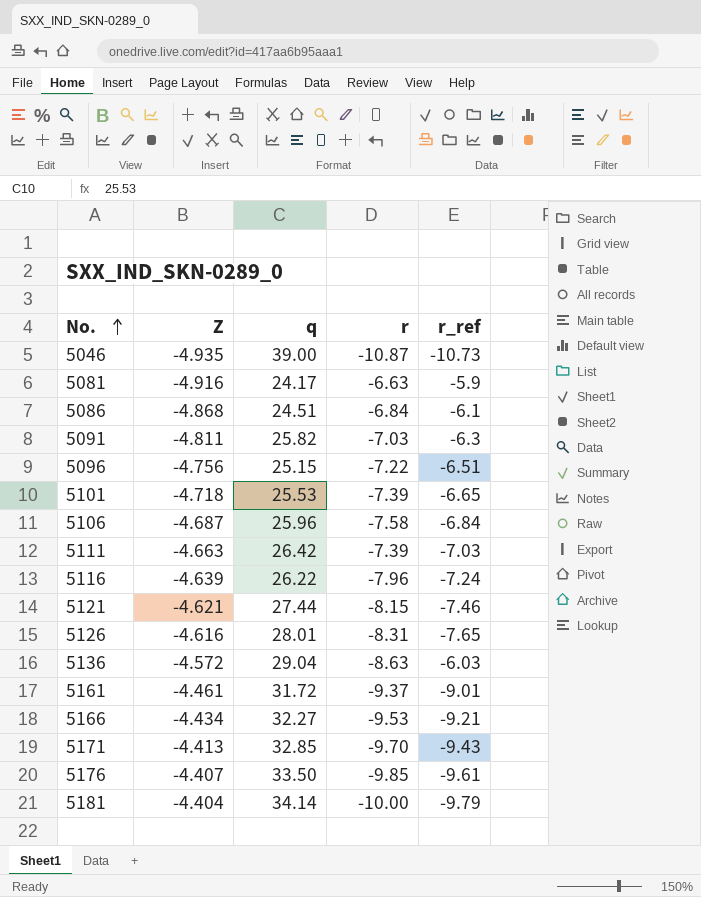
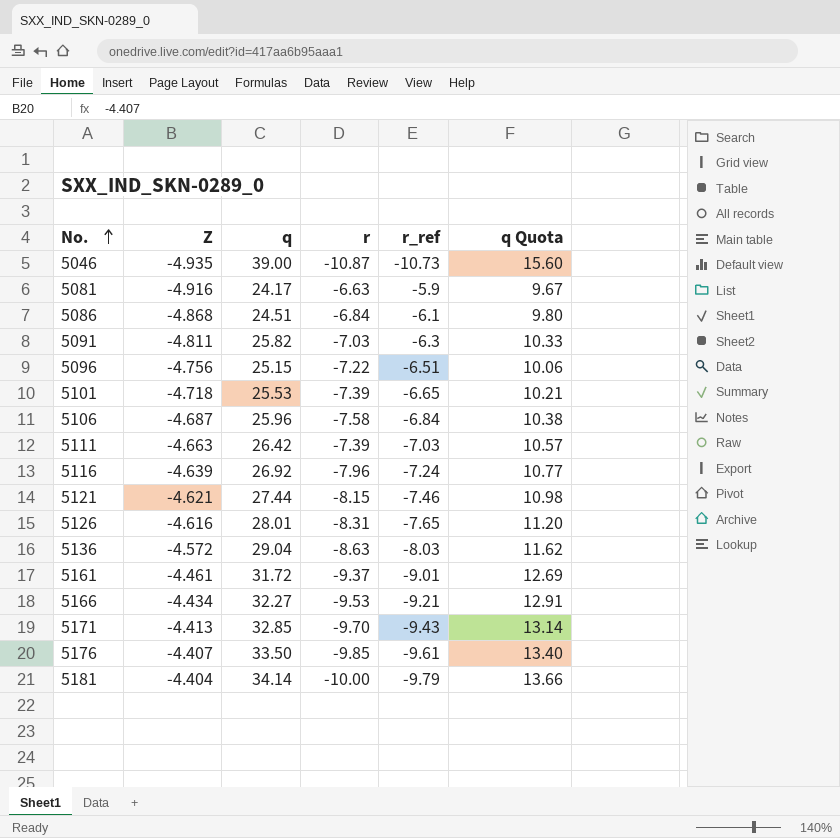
column q Quota | formula: none -> [q] * 0.4
5116 | q: 26.22 -> 26.92
5136 | r_ref: -6.03 -> -8.03

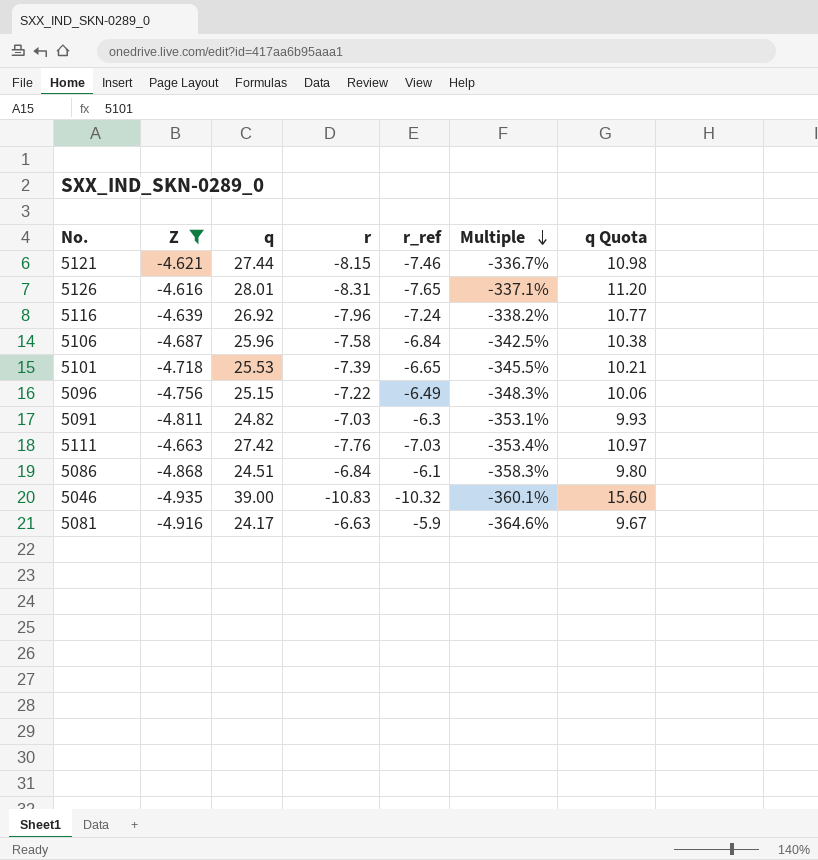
filter: none -> Z <= -4.616
row order: No. ascending -> Multiple descending
column Multiple | formula: none -> [q] / [r]
5096 | r_ref: -6.51 -> -6.49
5091 | q: 25.82 -> 24.82
5091 | q Quota: 10.33 -> 9.93
5111 | q: 26.42 -> 27.42
5111 | r: -7.39 -> -7.76
5111 | q Quota: 10.57 -> 10.97
5046 | r: -10.87 -> -10.83
5046 | r_ref: -10.73 -> -10.32

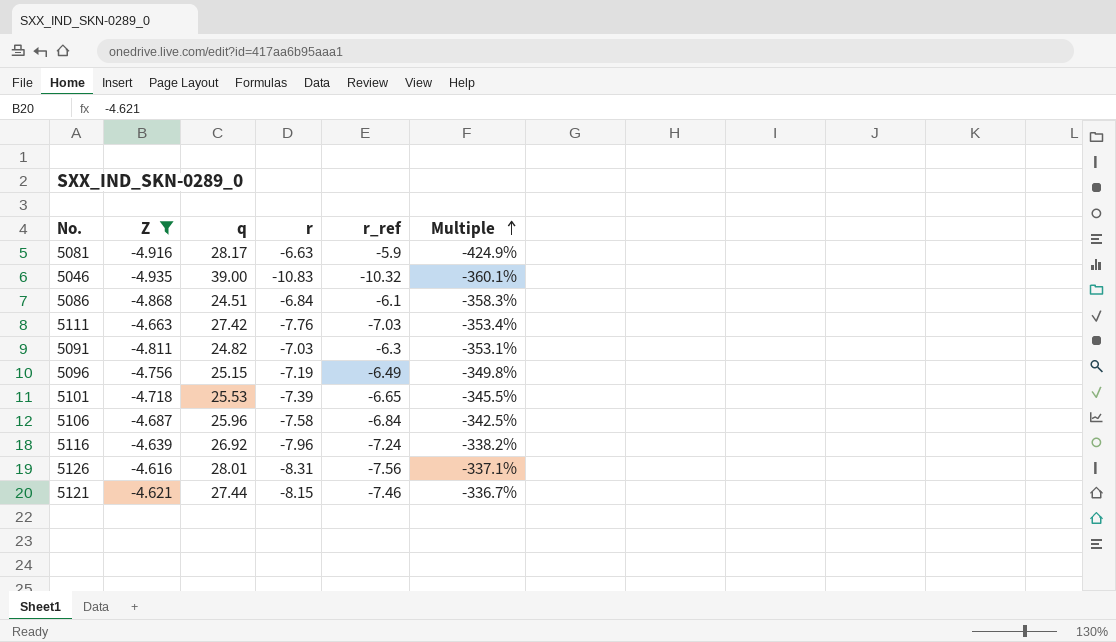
row order: Multiple descending -> Multiple ascending
column q Quota | formula: [q] * 0.4 -> none
5081 | q: 24.17 -> 28.17
5081 | Multiple: -364.6% -> -424.9%
5096 | r: -7.22 -> -7.19
5096 | Multiple: -348.3% -> -349.8%
5126 | r_ref: -7.65 -> -7.56

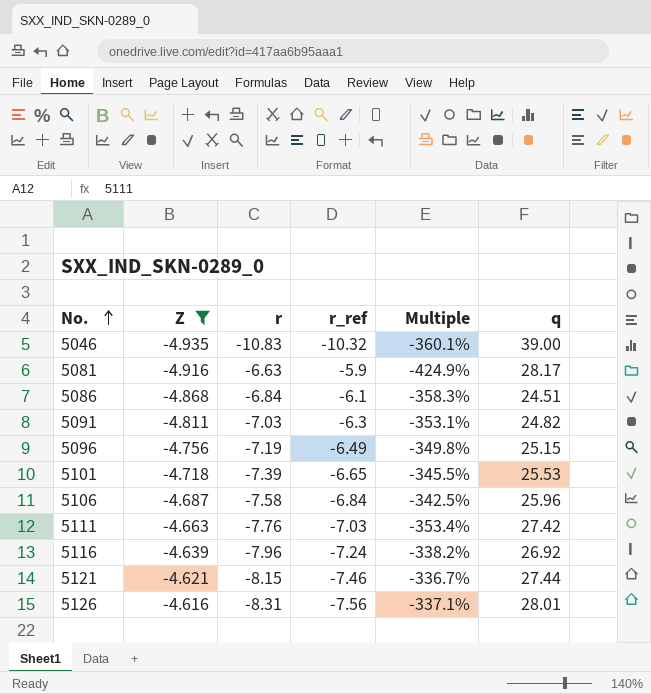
row order: Multiple ascending -> No. ascending
column q | position: 3 -> 6

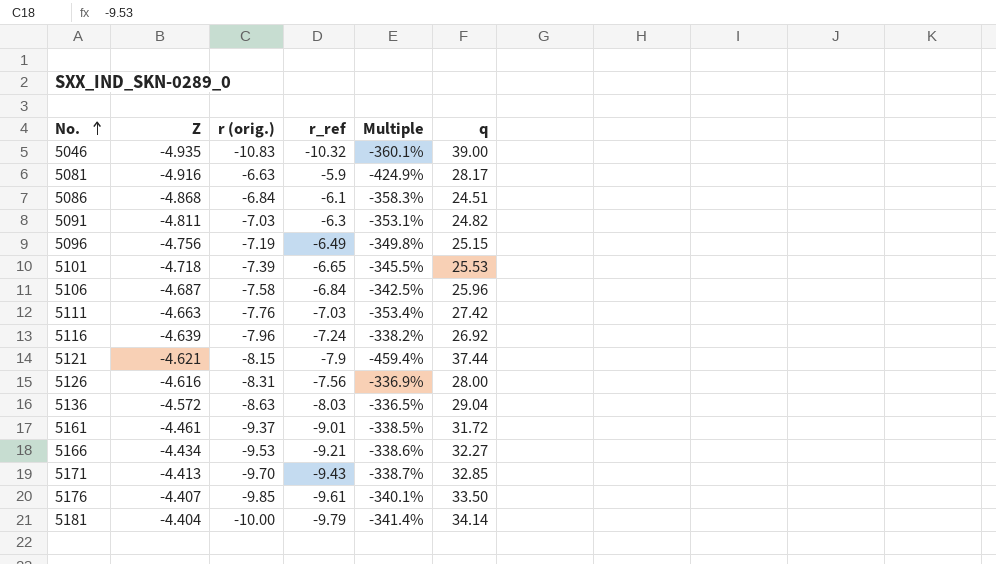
filter: Z <= -4.616 -> none
column name: r -> r (orig.)
5121 | r_ref: -7.46 -> -7.9
5121 | Multiple: -336.7% -> -459.4%
5121 | q: 27.44 -> 37.44
5126 | Multiple: -337.1% -> -336.9%
5126 | q: 28.01 -> 28.00

